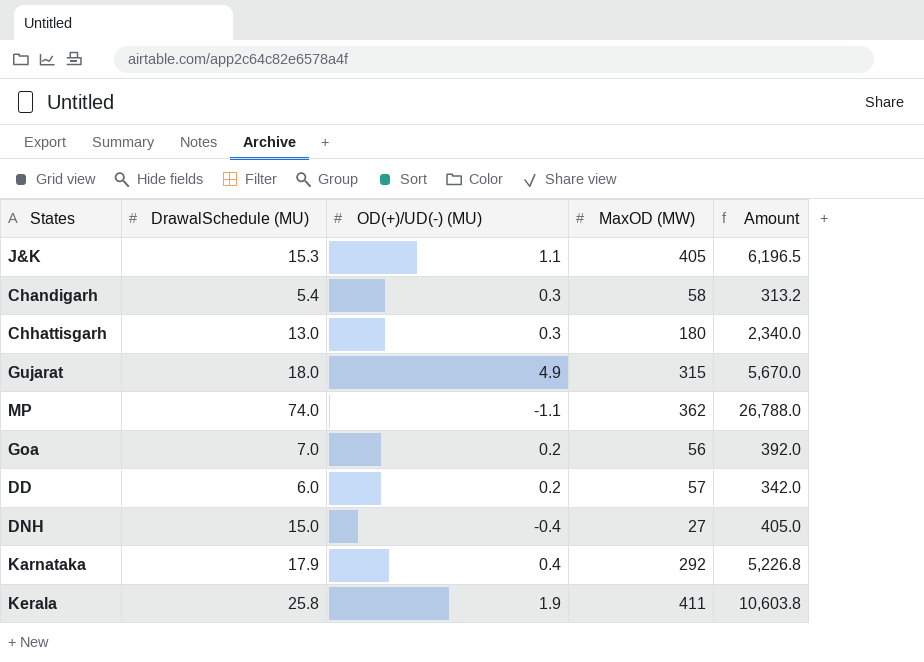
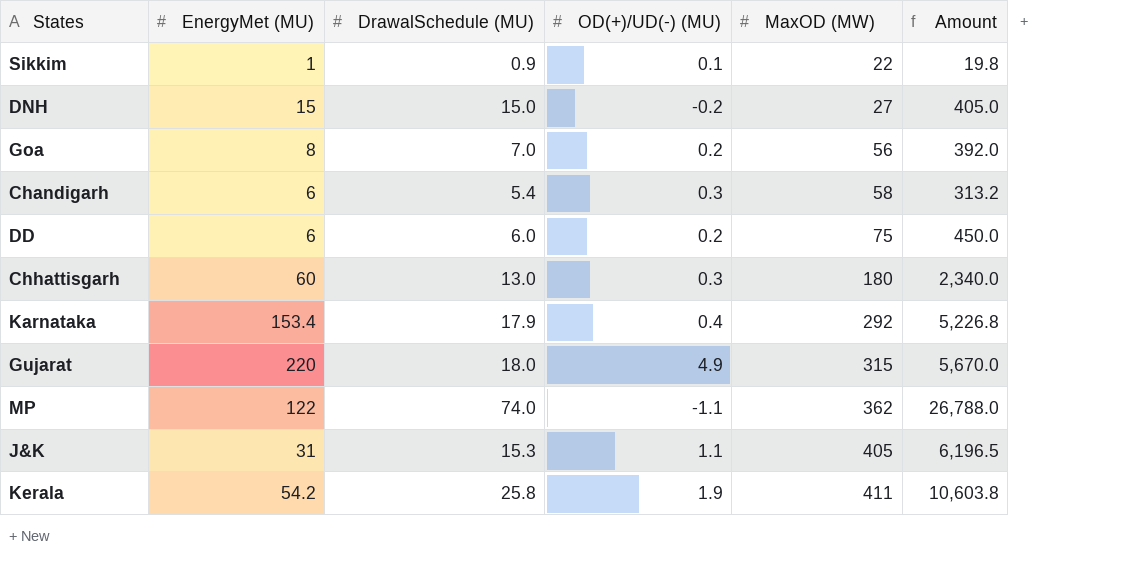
row order: none -> MaxOD (MW) ascending
column EnergyMet (MU) | position: none -> 2
row Sikkim: none -> 1 | 0.9 | 0.1 | 22 | 19.8
DNH | OD(+)/UD(-) (MU): -0.4 -> -0.2
DD | MaxOD (MW): 57 -> 75
DD | Amount: 342.0 -> 450.0

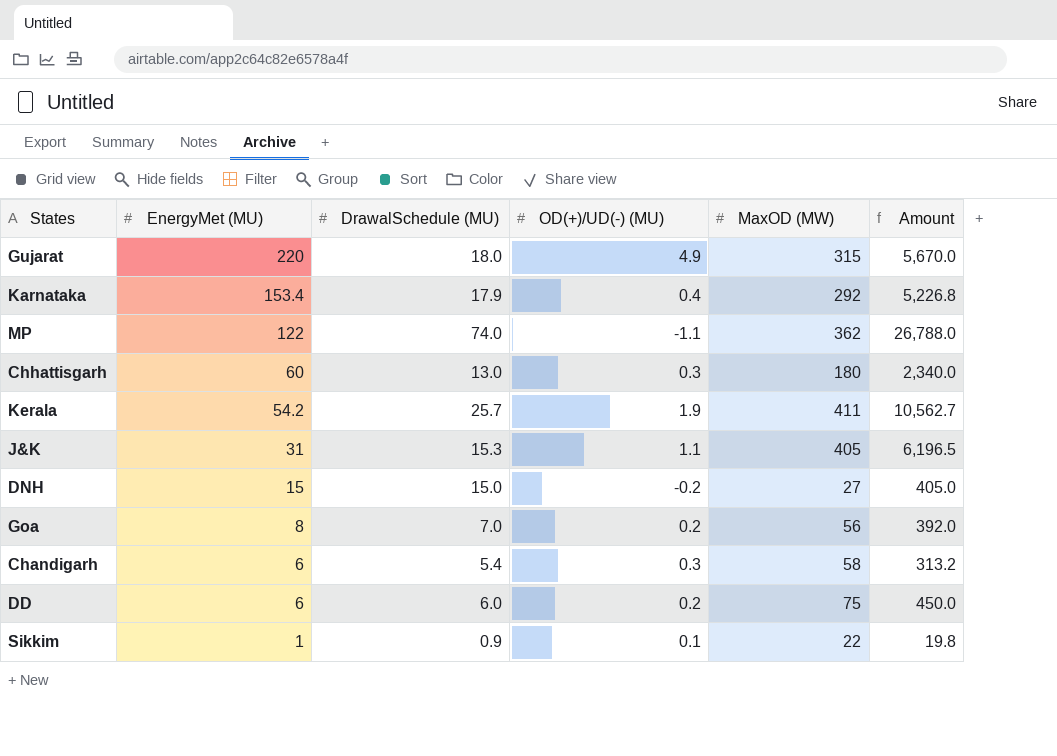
row order: MaxOD (MW) ascending -> EnergyMet (MU) descending
Kerala | DrawalSchedule (MU): 25.8 -> 25.7
Kerala | Amount: 10,603.8 -> 10,562.7

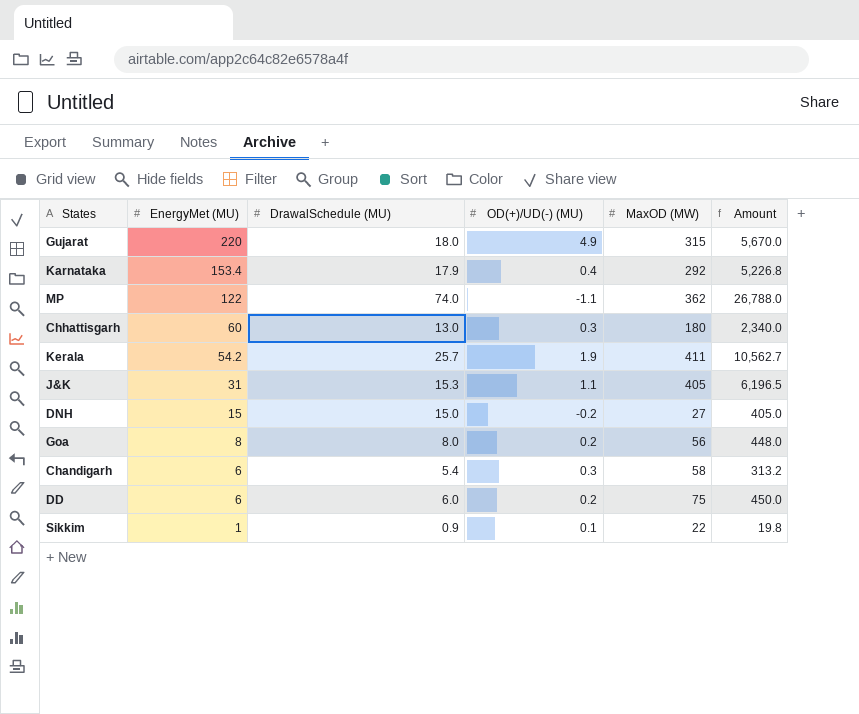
Goa | DrawalSchedule (MU): 7.0 -> 8.0
Goa | Amount: 392.0 -> 448.0

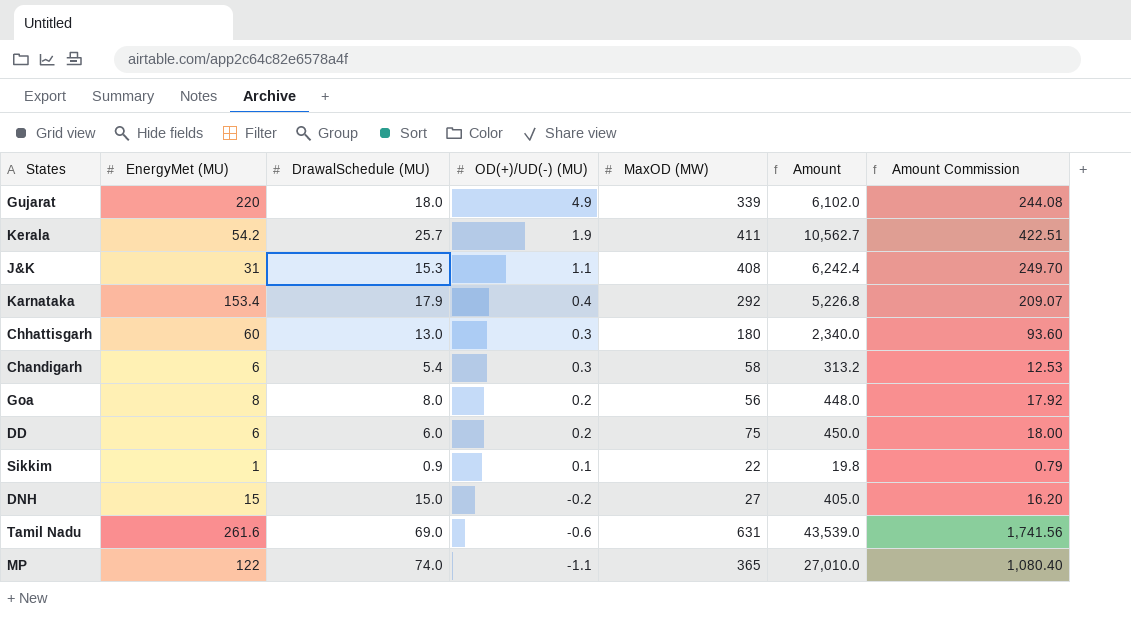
row order: EnergyMet (MU) descending -> OD(+)/UD(-) (MU) descending
column Amount Commission | formula: none -> [Amount] * 0.04
Gujarat | MaxOD (MW): 315 -> 339
Gujarat | Amount: 5,670.0 -> 6,102.0
J&K | MaxOD (MW): 405 -> 408
J&K | Amount: 6,196.5 -> 6,242.4
row Tamil Nadu: none -> 261.6 | 69.0 | -0.6 | 631 | 43,539.0 | 1,741.56
MP | MaxOD (MW): 362 -> 365
MP | Amount: 26,788.0 -> 27,010.0

